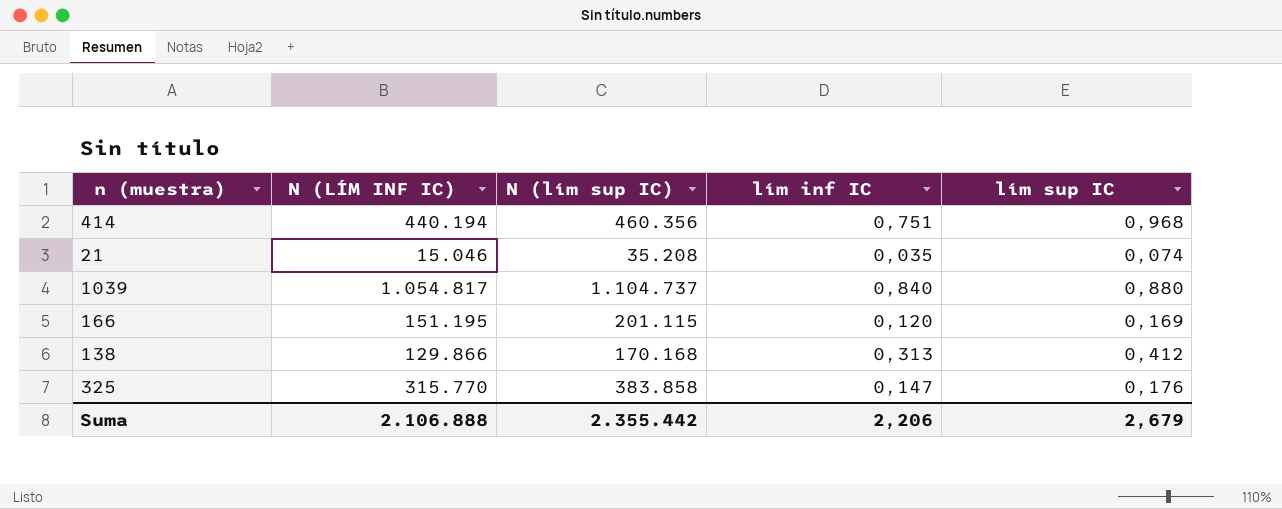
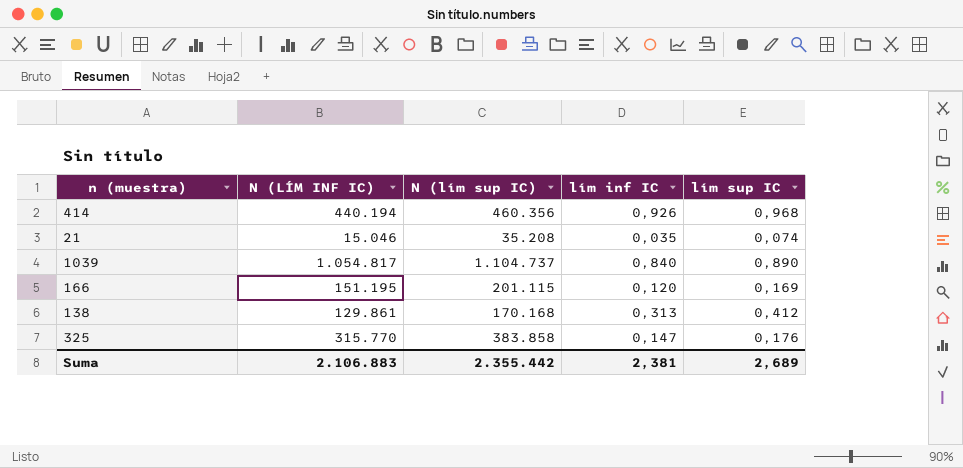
414 | lím inf IC: 0,751 -> 0,926
1039 | lím sup IC: 0,880 -> 0,890
138 | N (LÍM INF IC): 129.866 -> 129.861
Suma | N (LÍM INF IC): 2.106.888 -> 2.106.883
Suma | lím inf IC: 2,206 -> 2,381
Suma | lím sup IC: 2,679 -> 2,689

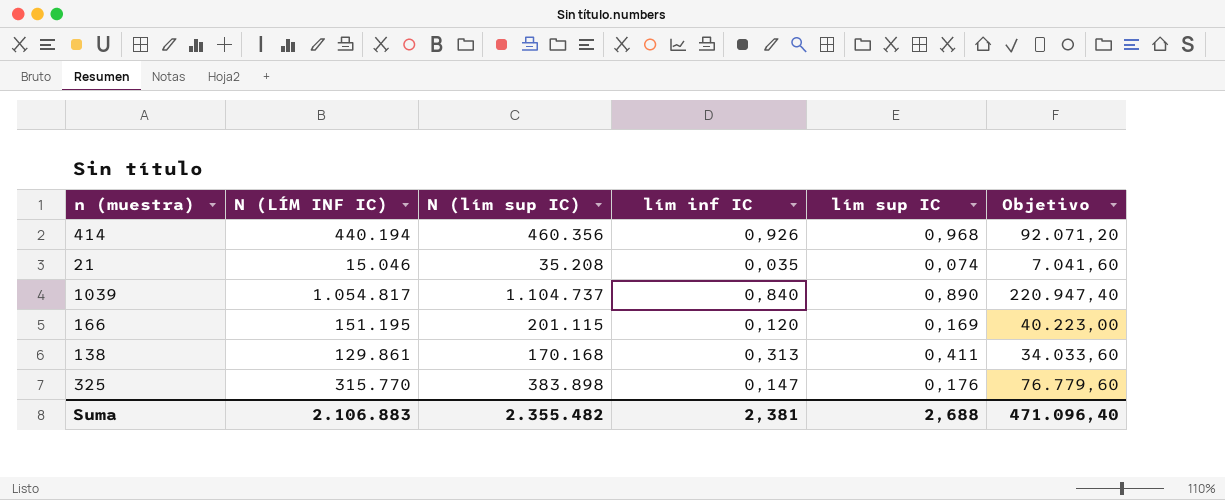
column Objetivo | formula: none -> [N (lím sup IC)] * 0,2
138 | lím sup IC: 0,412 -> 0,411
325 | N (lím sup IC): 383.858 -> 383.898
Suma | N (lím sup IC): 2.355.442 -> 2.355.482
Suma | lím sup IC: 2,689 -> 2,688

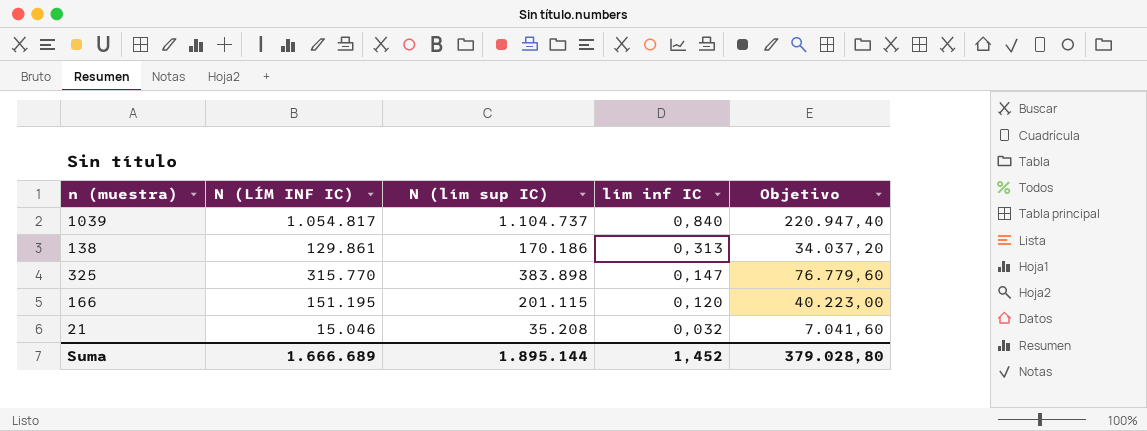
row order: none -> lím inf IC descending
column lím sup IC | position: 5 -> none
row 414: 440.194 | 460.356 | 0,926 | 0,968 | 92.071,20 -> none
138 | N (lím sup IC): 170.168 -> 170.186
138 | Objetivo: 34.033,60 -> 34.037,20
21 | lím inf IC: 0,035 -> 0,032
Suma | N (LÍM INF IC): 2.106.883 -> 1.666.689
Suma | N (lím sup IC): 2.355.482 -> 1.895.144
Suma | lím inf IC: 2,381 -> 1,452
Suma | Objetivo: 471.096,40 -> 379.028,80

